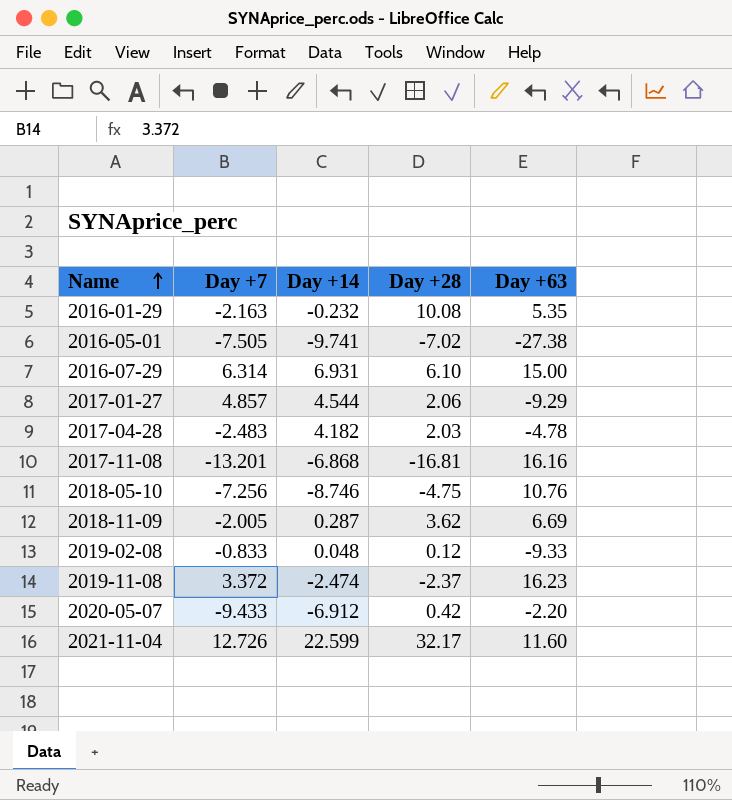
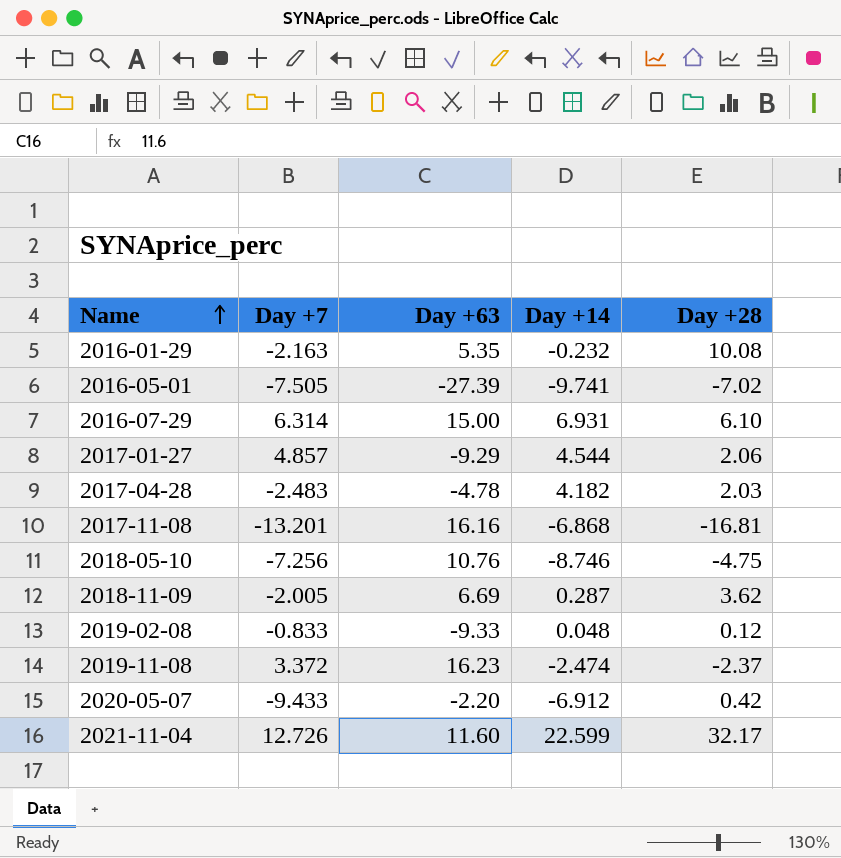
column Day +63 | position: 5 -> 3
2016-05-01 | Day +63: -27.38 -> -27.39

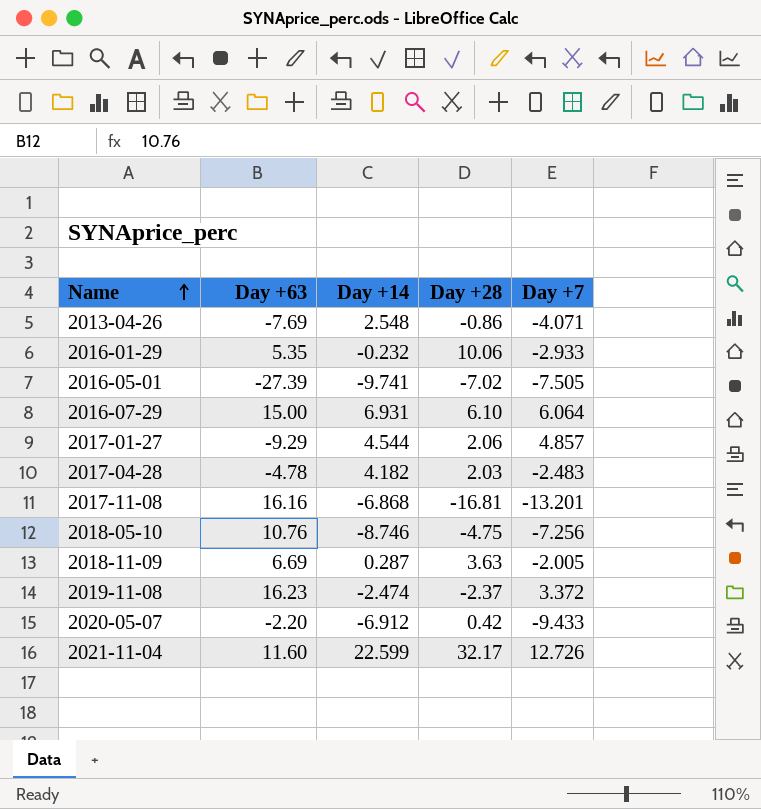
column Day +7 | position: 2 -> 5
row 2019-02-08: -0.833 | -9.33 | 0.048 | 0.12 -> none
row 2013-04-26: none -> -7.69 | 2.548 | -0.86 | -4.071
2016-01-29 | Day +28: 10.08 -> 10.06
2016-01-29 | Day +7: -2.163 -> -2.933
2016-07-29 | Day +7: 6.314 -> 6.064
2018-11-09 | Day +28: 3.62 -> 3.63

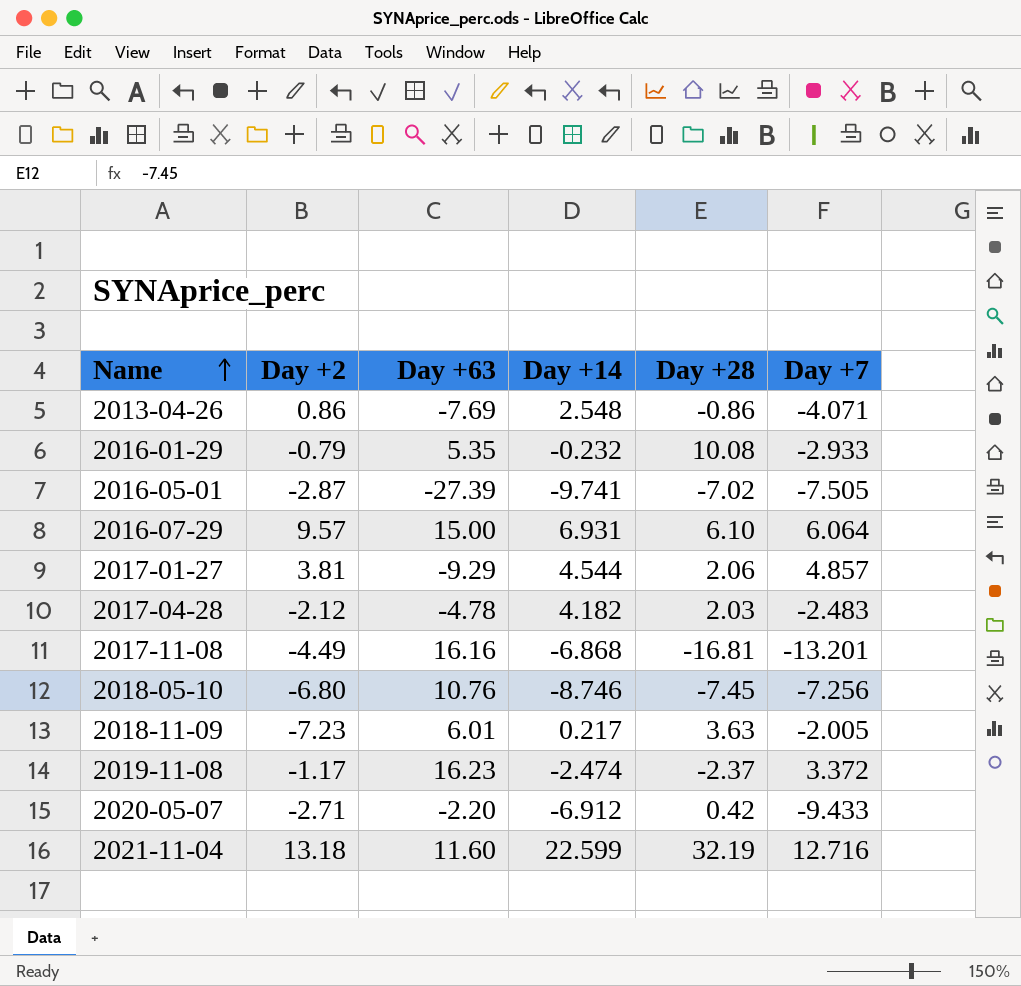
column Day +2 | position: none -> 2
2016-01-29 | Day +28: 10.06 -> 10.08
2018-05-10 | Day +28: -4.75 -> -7.45
2018-11-09 | Day +63: 6.69 -> 6.01
2018-11-09 | Day +14: 0.287 -> 0.217
2021-11-04 | Day +28: 32.17 -> 32.19
2021-11-04 | Day +7: 12.726 -> 12.716

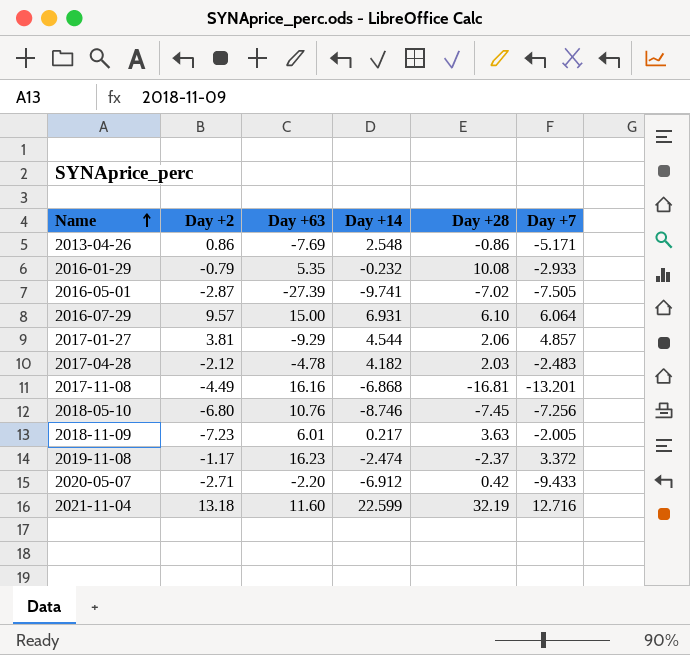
2013-04-26 | Day +7: -4.071 -> -5.171

